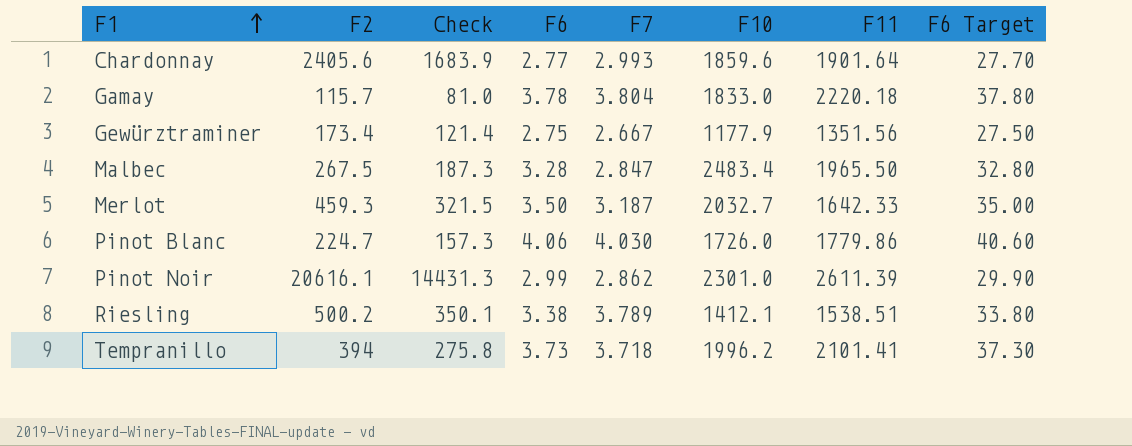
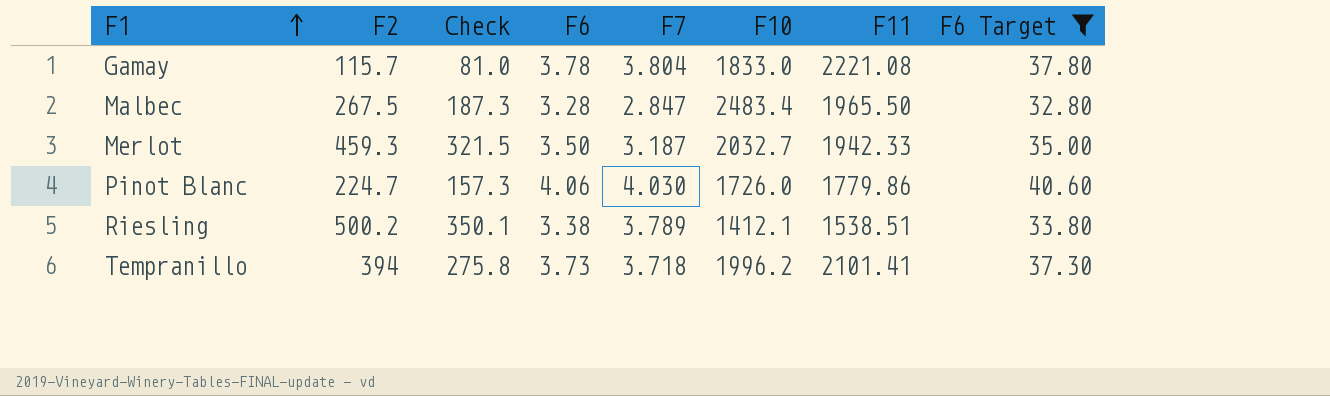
filter: none -> F6 Target >= 32.80
Gamay | F11: 2220.18 -> 2221.08
Merlot | F11: 1642.33 -> 1942.33

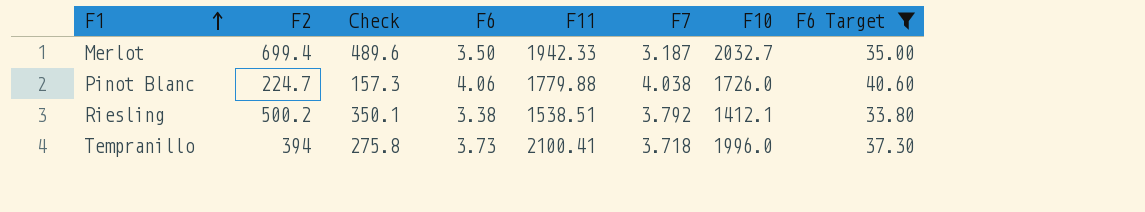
column F11 | position: 7 -> 5
row Gamay: 115.7 | 81.0 | 3.78 | 3.804 | 1833.0 | 2221.08 | 37.80 -> none
row Malbec: 267.5 | 187.3 | 3.28 | 2.847 | 2483.4 | 1965.50 | 32.80 -> none
Merlot | F2: 459.3 -> 699.4
Merlot | Check: 321.5 -> 489.6
Pinot Blanc | F11: 1779.86 -> 1779.88
Pinot Blanc | F7: 4.030 -> 4.038
Riesling | F7: 3.789 -> 3.792
Tempranillo | F11: 2101.41 -> 2100.41
Tempranillo | F10: 1996.2 -> 1996.0

